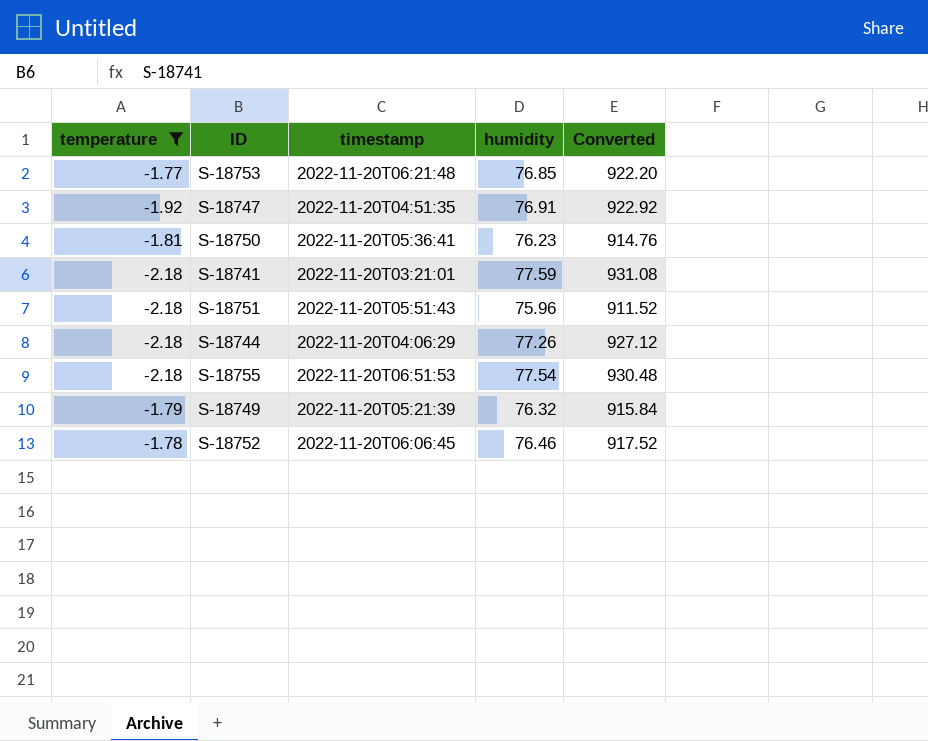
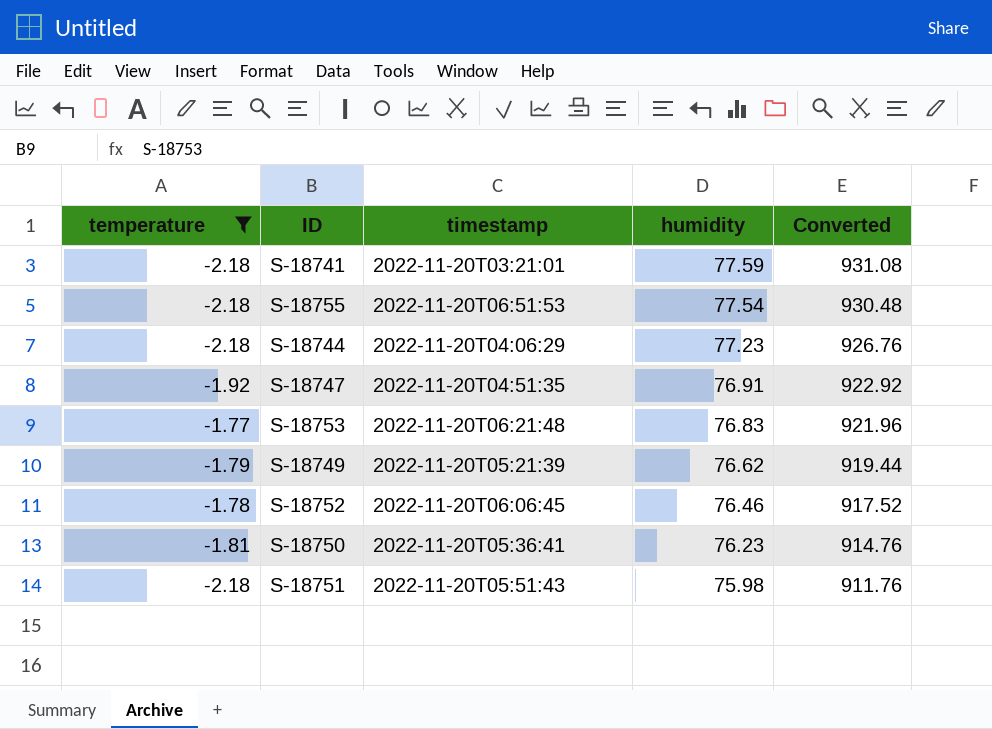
row order: none -> humidity descending
S-18744 | humidity: 77.26 -> 77.23
S-18744 | Converted: 927.12 -> 926.76
S-18753 | humidity: 76.85 -> 76.83
S-18753 | Converted: 922.20 -> 921.96
S-18749 | humidity: 76.32 -> 76.62
S-18749 | Converted: 915.84 -> 919.44
S-18751 | humidity: 75.96 -> 75.98
S-18751 | Converted: 911.52 -> 911.76

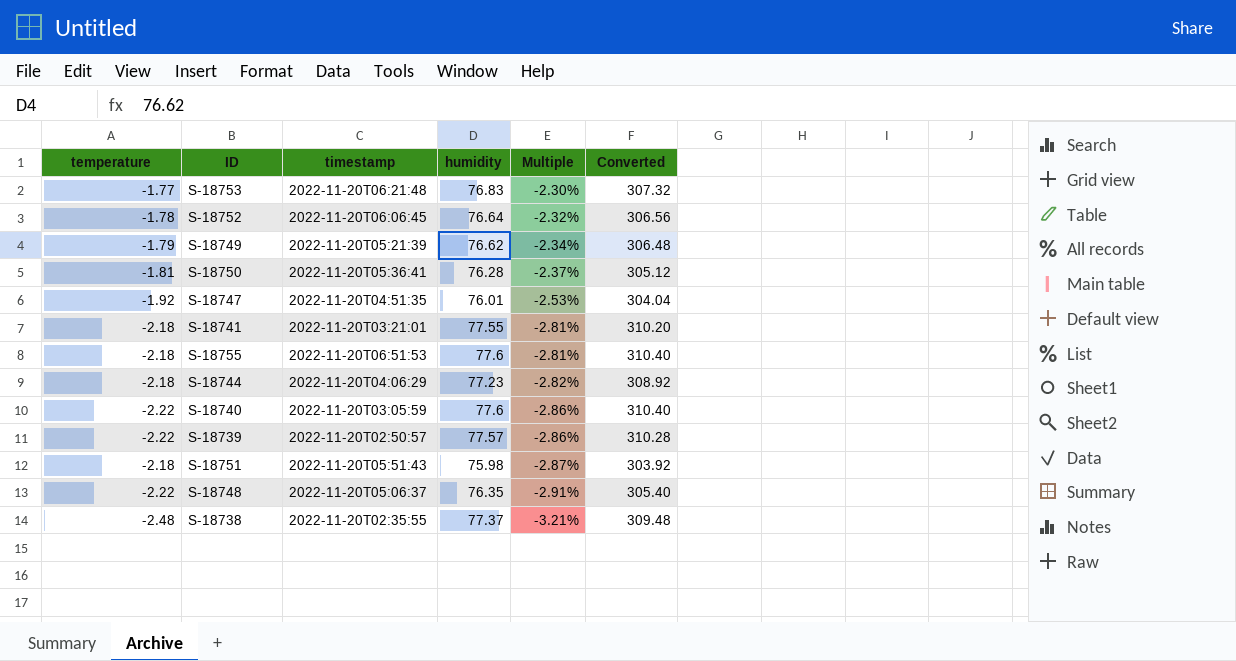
filter: temperature >= -2.18 -> none
row order: humidity descending -> Multiple descending
column Multiple | formula: none -> [temperature] / [humidity]
column Converted | formula: [humidity] * 12 -> [humidity] * 4
S-18752 | humidity: 76.46 -> 76.64
S-18750 | humidity: 76.23 -> 76.28
S-18747 | humidity: 76.91 -> 76.01
S-18741 | humidity: 77.59 -> 77.55
S-18755 | humidity: 77.54 -> 77.6

